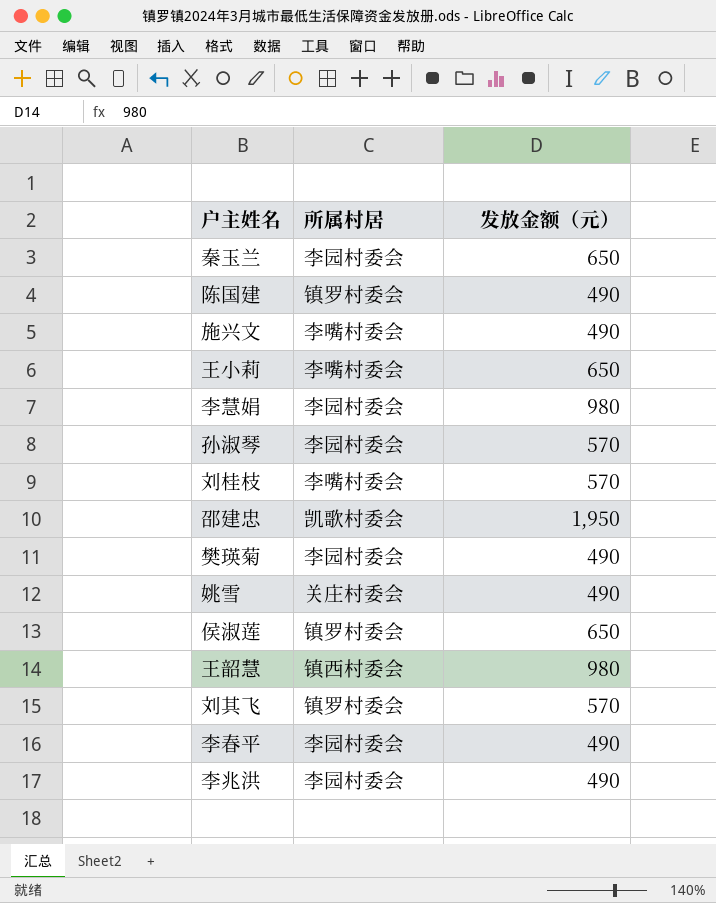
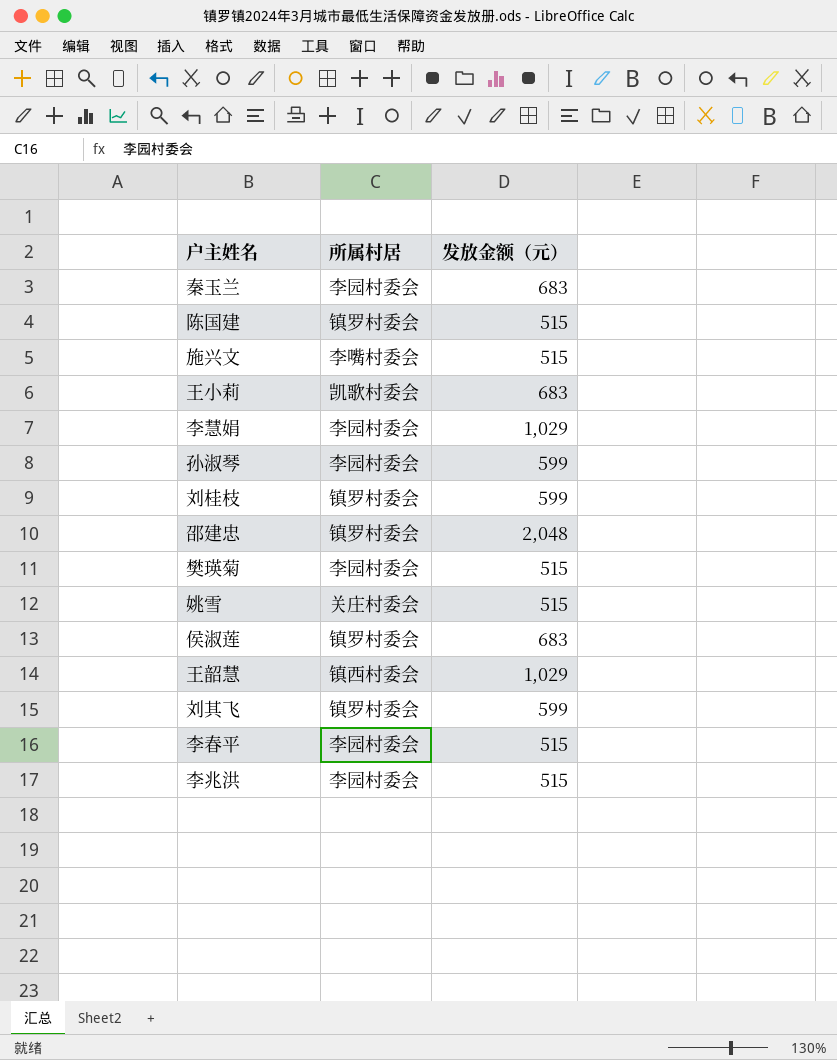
秦玉兰 | 发放金额（元）: 650 -> 683
陈国建 | 发放金额（元）: 490 -> 515
施兴文 | 发放金额（元）: 490 -> 515
王小莉 | 所属村居: 李嘴村委会 -> 凯歌村委会
王小莉 | 发放金额（元）: 650 -> 683
李慧娟 | 发放金额（元）: 980 -> 1,029
孙淑琴 | 发放金额（元）: 570 -> 599
刘桂枝 | 所属村居: 李嘴村委会 -> 镇罗村委会
刘桂枝 | 发放金额（元）: 570 -> 599
邵建忠 | 所属村居: 凯歌村委会 -> 镇罗村委会
邵建忠 | 发放金额（元）: 1,950 -> 2,048
樊瑛菊 | 发放金额（元）: 490 -> 515
姚雪 | 发放金额（元）: 490 -> 515
侯淑莲 | 发放金额（元）: 650 -> 683
王韶慧 | 发放金额（元）: 980 -> 1,029
刘其飞 | 发放金额（元）: 570 -> 599
李春平 | 发放金额（元）: 490 -> 515
李兆洪 | 发放金额（元）: 490 -> 515

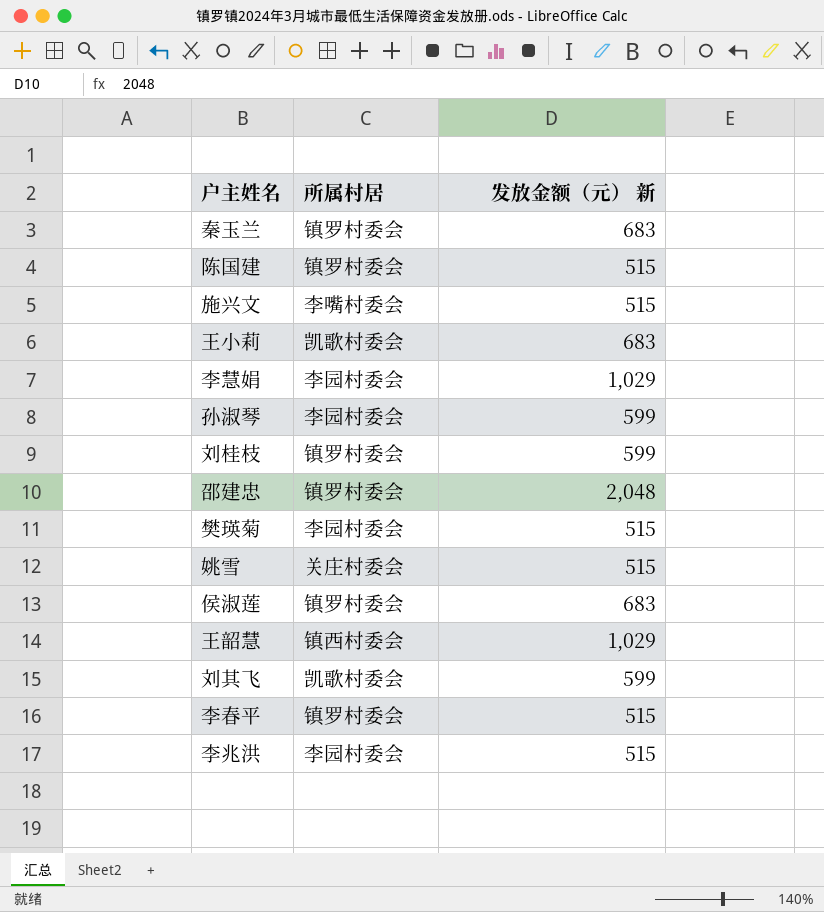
column name: 发放金额（元） -> 发放金额（元） 新
秦玉兰 | 所属村居: 李园村委会 -> 镇罗村委会
刘其飞 | 所属村居: 镇罗村委会 -> 凯歌村委会
李春平 | 所属村居: 李园村委会 -> 镇罗村委会

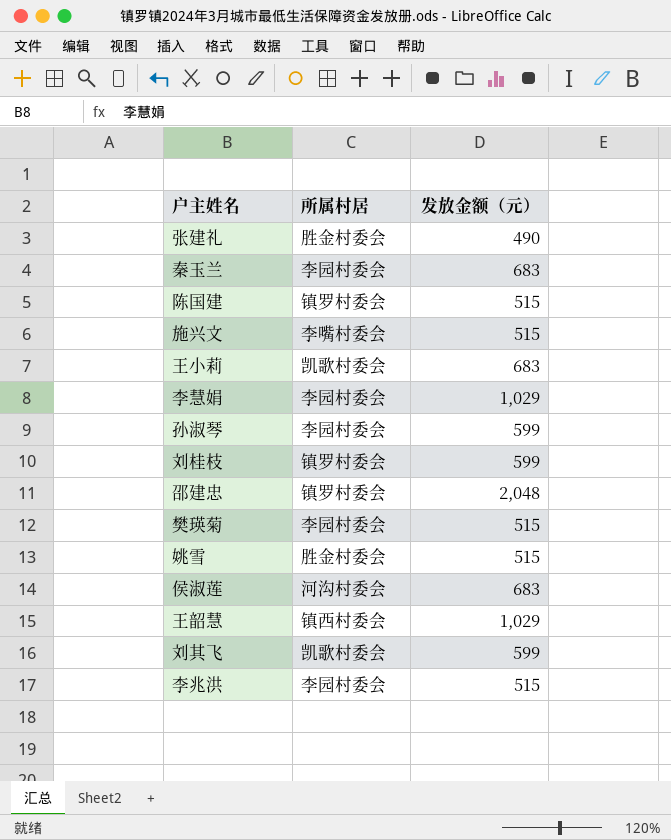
column name: 发放金额（元） 新 -> 发放金额（元）
row 李春平: 镇罗村委会 | 515 -> none
row 张建礼: none -> 胜金村委会 | 490
秦玉兰 | 所属村居: 镇罗村委会 -> 李园村委会
姚雪 | 所属村居: 关庄村委会 -> 胜金村委会
侯淑莲 | 所属村居: 镇罗村委会 -> 河沟村委会

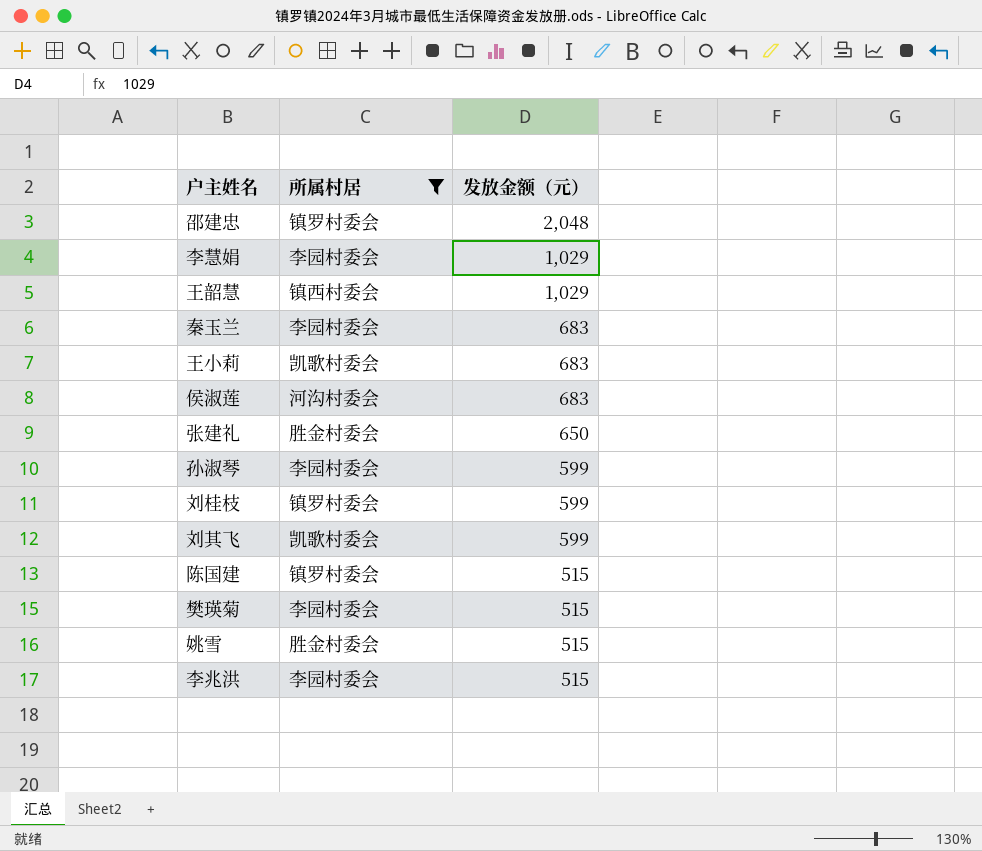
filter: none -> 所属村居 != 李嘴村委会
row order: none -> 发放金额（元） descending
张建礼 | 发放金额（元）: 490 -> 650

